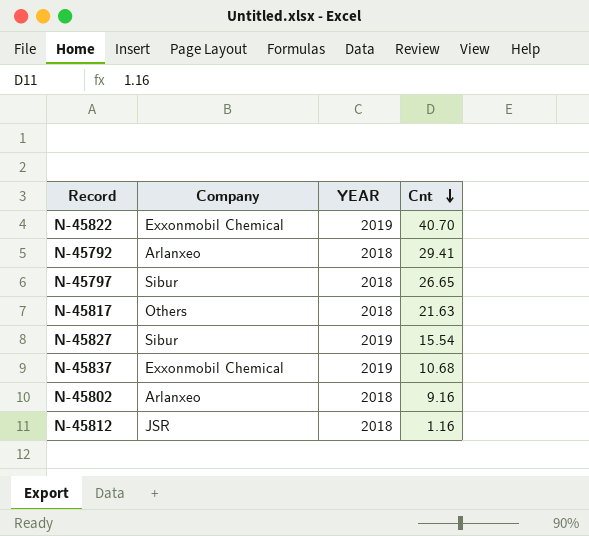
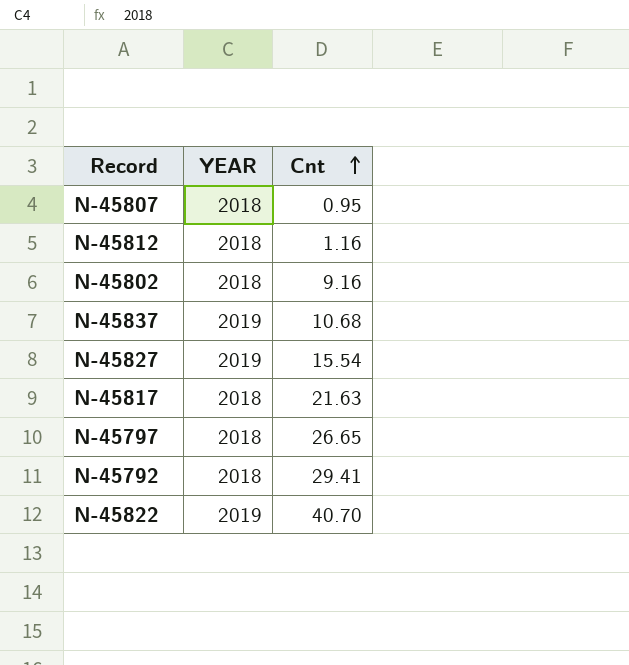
row order: Cnt descending -> Cnt ascending
column Company | position: 2 -> none
row N-45807: none -> 2018 | 0.95

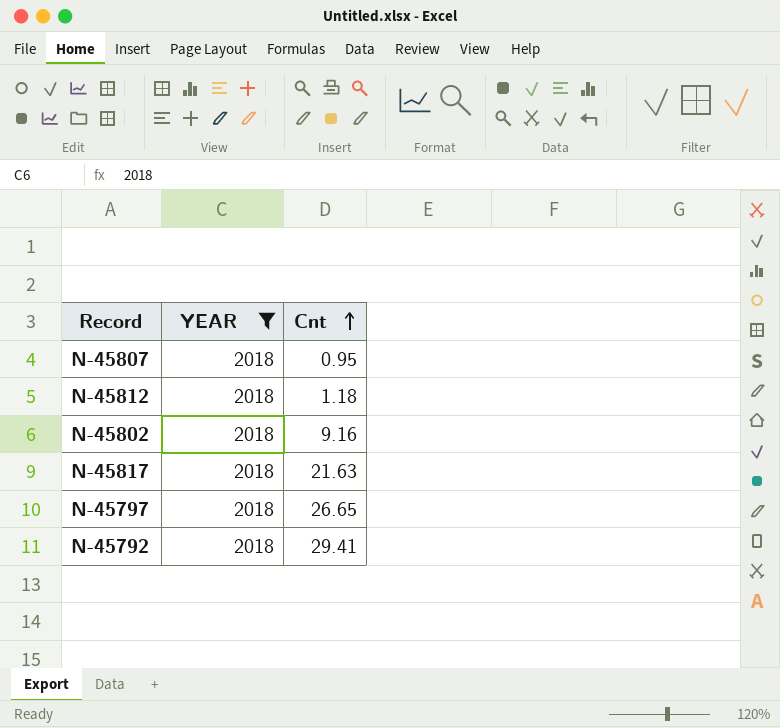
filter: none -> YEAR = 2018
N-45812 | Cnt: 1.16 -> 1.18

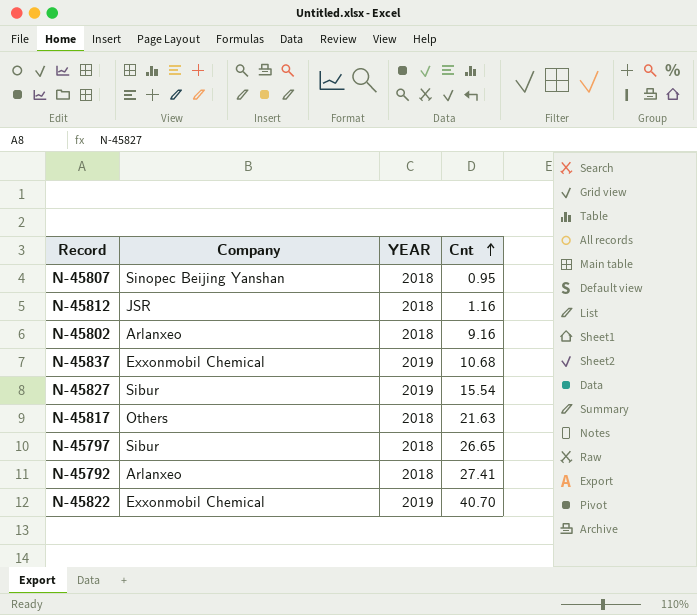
filter: YEAR = 2018 -> none
column Company | position: none -> 2
N-45812 | Cnt: 1.18 -> 1.16
N-45792 | Cnt: 29.41 -> 27.41

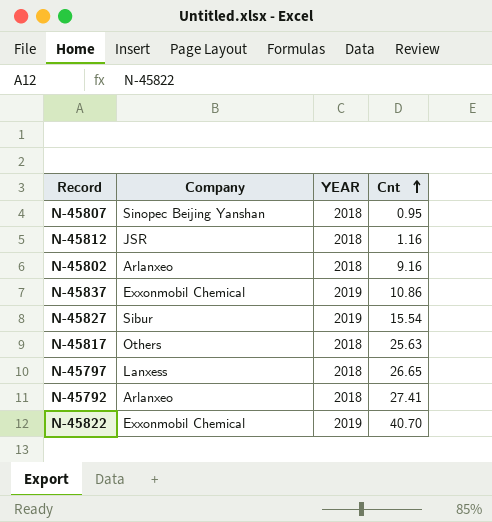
N-45837 | Cnt: 10.68 -> 10.86
N-45817 | Cnt: 21.63 -> 25.63
N-45797 | Company: Sibur -> Lanxess

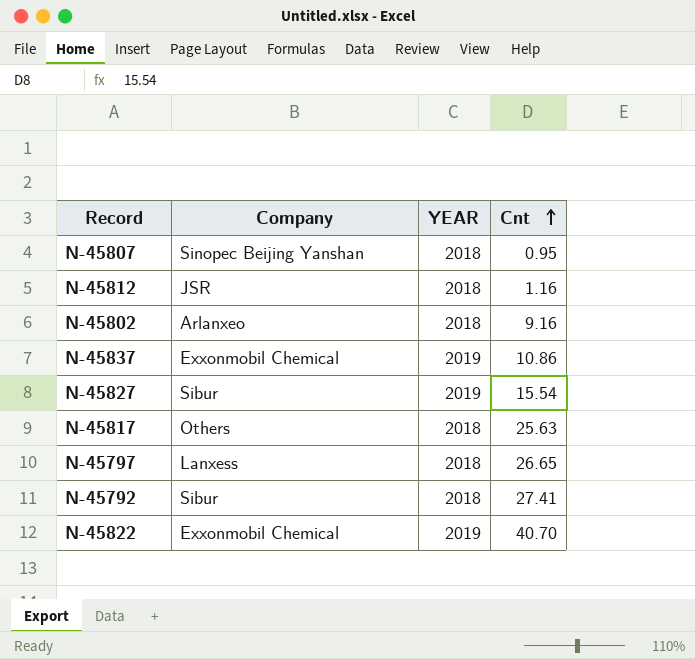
N-45792 | Company: Arlanxeo -> Sibur

